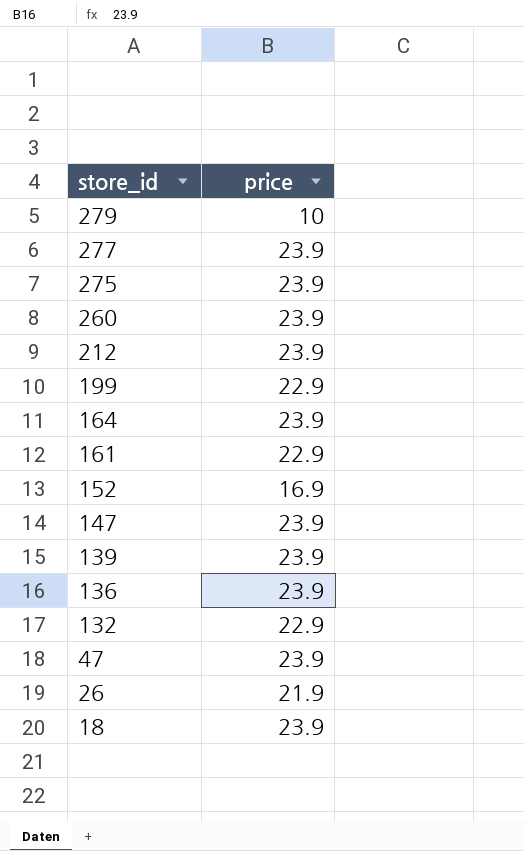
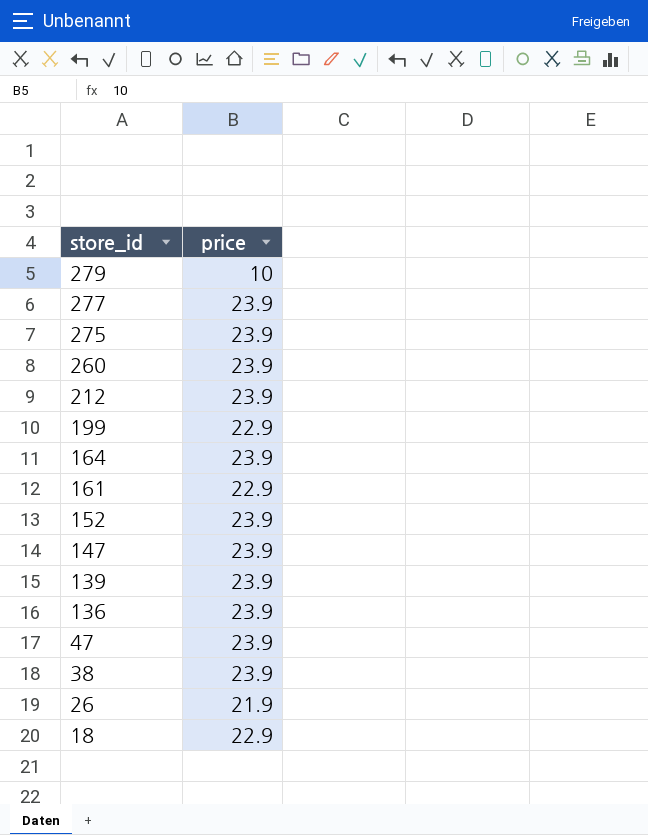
row 132: 22.9 -> none
152 | price: 16.9 -> 23.9
row 38: none -> 23.9
18 | price: 23.9 -> 22.9

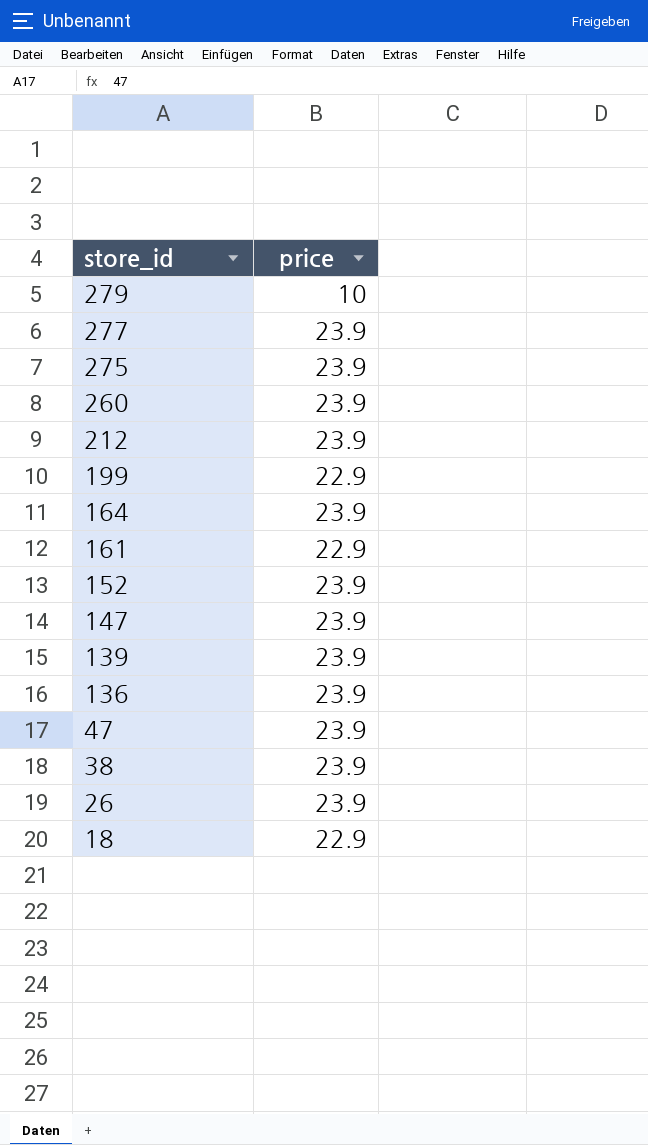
26 | price: 21.9 -> 23.9

